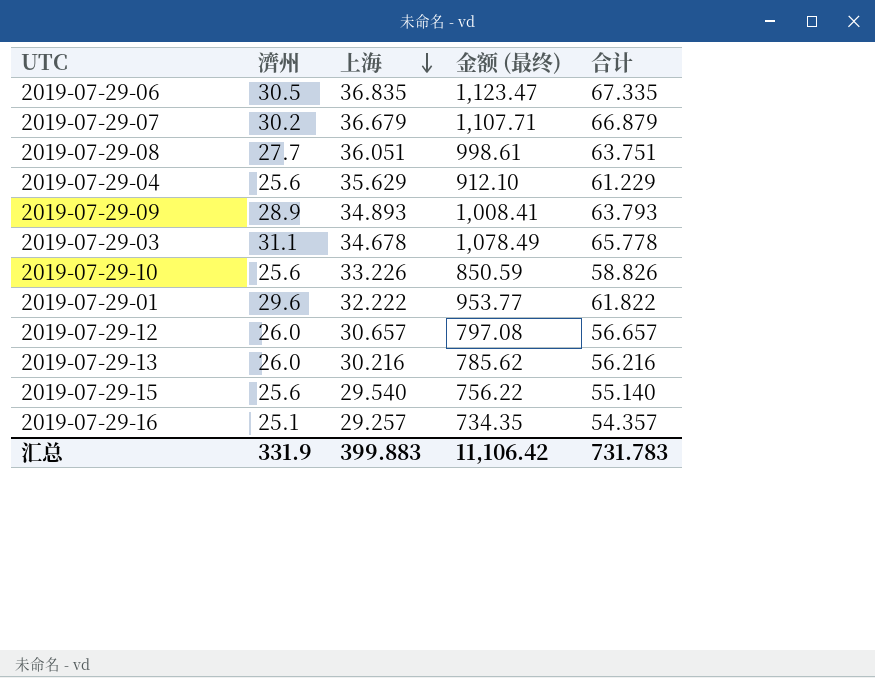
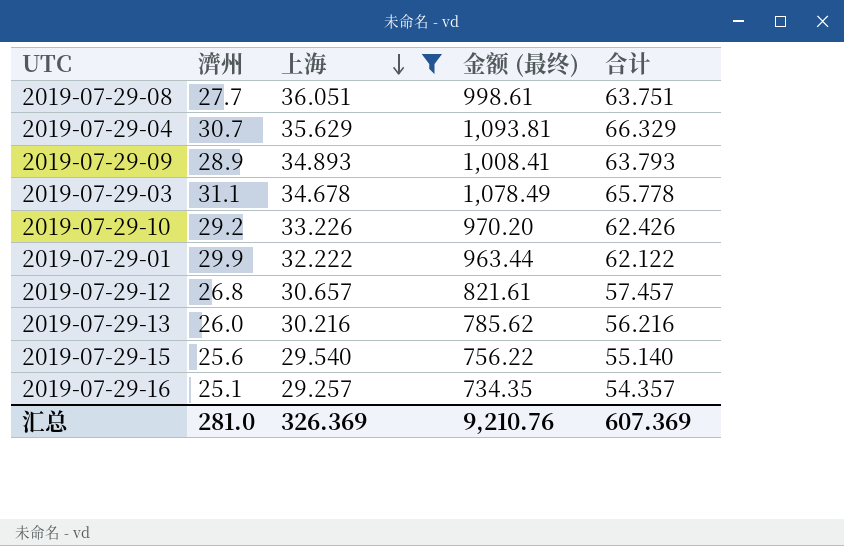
filter: none -> 上海 <= 36.051
2019-07-29-04 | 濟州: 25.6 -> 30.7
2019-07-29-04 | 金额 (最终): 912.10 -> 1,093.81
2019-07-29-04 | 合计: 61.229 -> 66.329
2019-07-29-10 | 濟州: 25.6 -> 29.2
2019-07-29-10 | 金额 (最终): 850.59 -> 970.20
2019-07-29-10 | 合计: 58.826 -> 62.426
2019-07-29-01 | 濟州: 29.6 -> 29.9
2019-07-29-01 | 金额 (最终): 953.77 -> 963.44
2019-07-29-01 | 合计: 61.822 -> 62.122
2019-07-29-12 | 濟州: 26.0 -> 26.8
2019-07-29-12 | 金额 (最终): 797.08 -> 821.61
2019-07-29-12 | 合计: 56.657 -> 57.457
汇总 | 濟州: 331.9 -> 281.0
汇总 | 上海: 399.883 -> 326.369
汇总 | 金额 (最终): 11,106.42 -> 9,210.76
汇总 | 合计: 731.783 -> 607.369

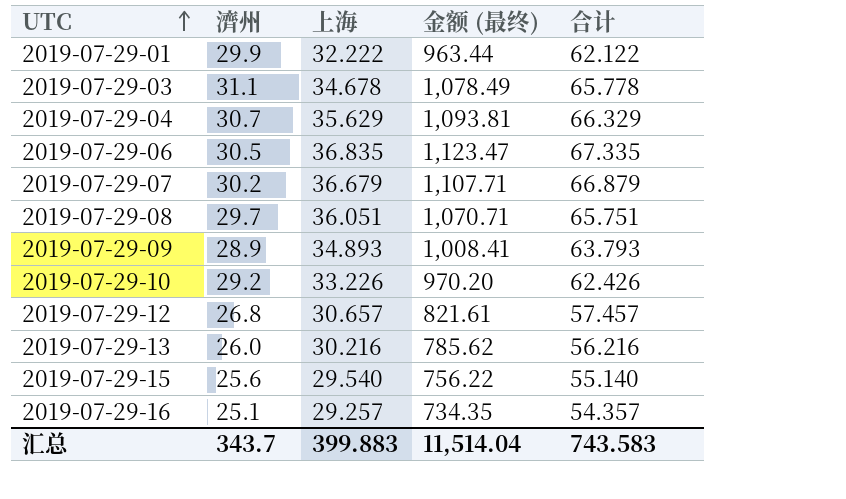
filter: 上海 <= 36.051 -> none
row order: 上海 descending -> UTC ascending
2019-07-29-08 | 濟州: 27.7 -> 29.7
2019-07-29-08 | 金额 (最终): 998.61 -> 1,070.71
2019-07-29-08 | 合计: 63.751 -> 65.751
汇总 | 濟州: 281.0 -> 343.7
汇总 | 上海: 326.369 -> 399.883
汇总 | 金额 (最终): 9,210.76 -> 11,514.04
汇总 | 合计: 607.369 -> 743.583

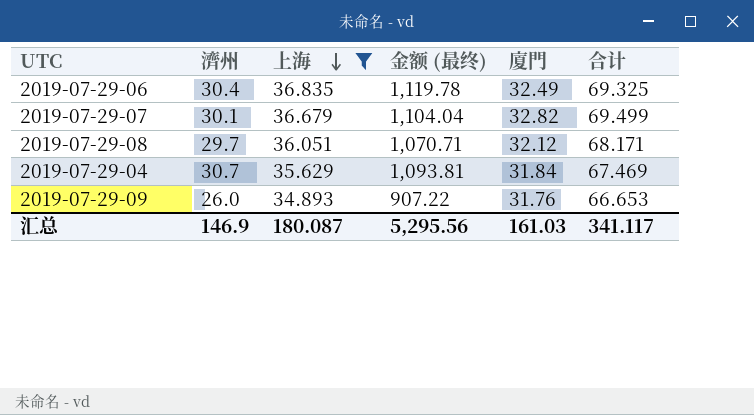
filter: none -> 上海 >= 34.893
row order: UTC ascending -> 上海 descending
column 廈門 | position: none -> 5
column 合计 | formula: [濟州] + [上海] -> [上海] + [廈門]
2019-07-29-06 | 濟州: 30.5 -> 30.4
2019-07-29-06 | 金额 (最终): 1,123.47 -> 1,119.78
2019-07-29-07 | 濟州: 30.2 -> 30.1
2019-07-29-07 | 金额 (最终): 1,107.71 -> 1,104.04
2019-07-29-09 | 濟州: 28.9 -> 26.0
2019-07-29-09 | 金额 (最终): 1,008.41 -> 907.22
汇总 | 濟州: 343.7 -> 146.9
汇总 | 上海: 399.883 -> 180.087
汇总 | 金额 (最终): 11,514.04 -> 5,295.56
汇总 | 合计: 743.583 -> 341.117

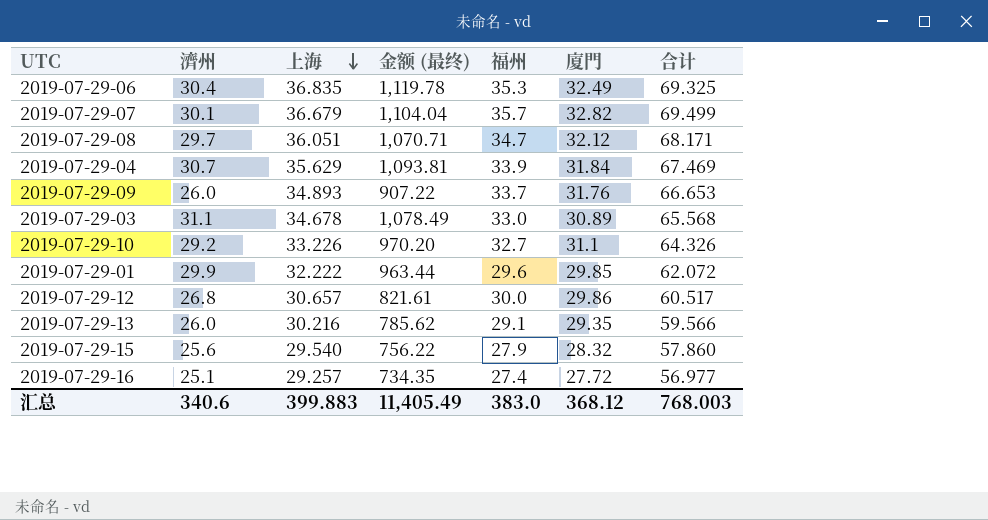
filter: 上海 >= 34.893 -> none
column 福州 | position: none -> 5
汇总 | 濟州: 146.9 -> 340.6
汇总 | 上海: 180.087 -> 399.883
汇总 | 金额 (最终): 5,295.56 -> 11,405.49
汇总 | 廈門: 161.03 -> 368.12
汇总 | 合计: 341.117 -> 768.003

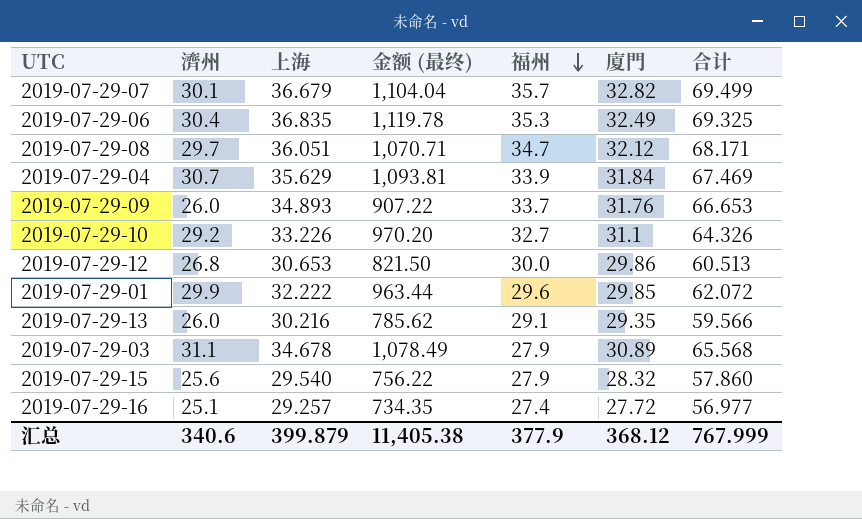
row order: 上海 descending -> 福州 descending
2019-07-29-12 | 上海: 30.657 -> 30.653
2019-07-29-12 | 金额 (最终): 821.61 -> 821.50
2019-07-29-12 | 合计: 60.517 -> 60.513
2019-07-29-03 | 福州: 33.0 -> 27.9
汇总 | 上海: 399.883 -> 399.879
汇总 | 金额 (最终): 11,405.49 -> 11,405.38
汇总 | 福州: 383.0 -> 377.9
汇总 | 合计: 768.003 -> 767.999

